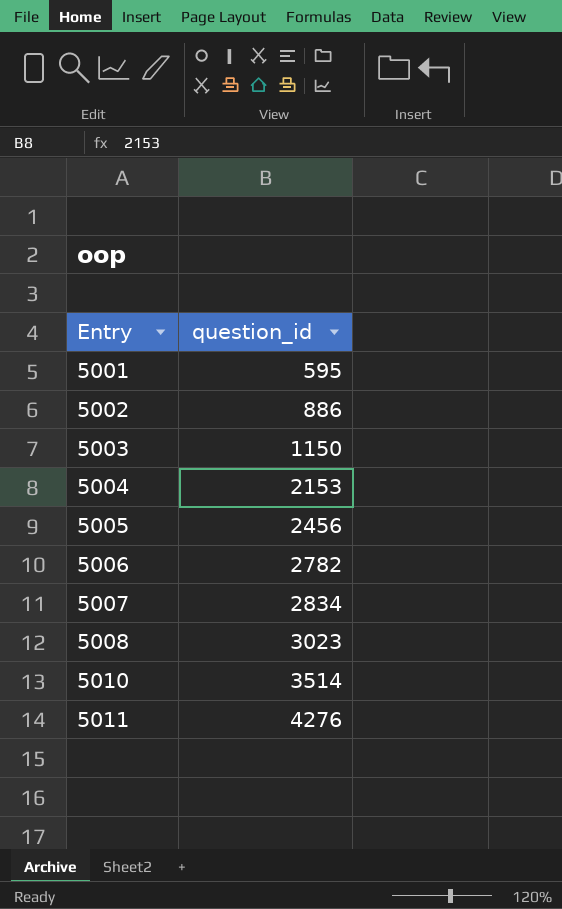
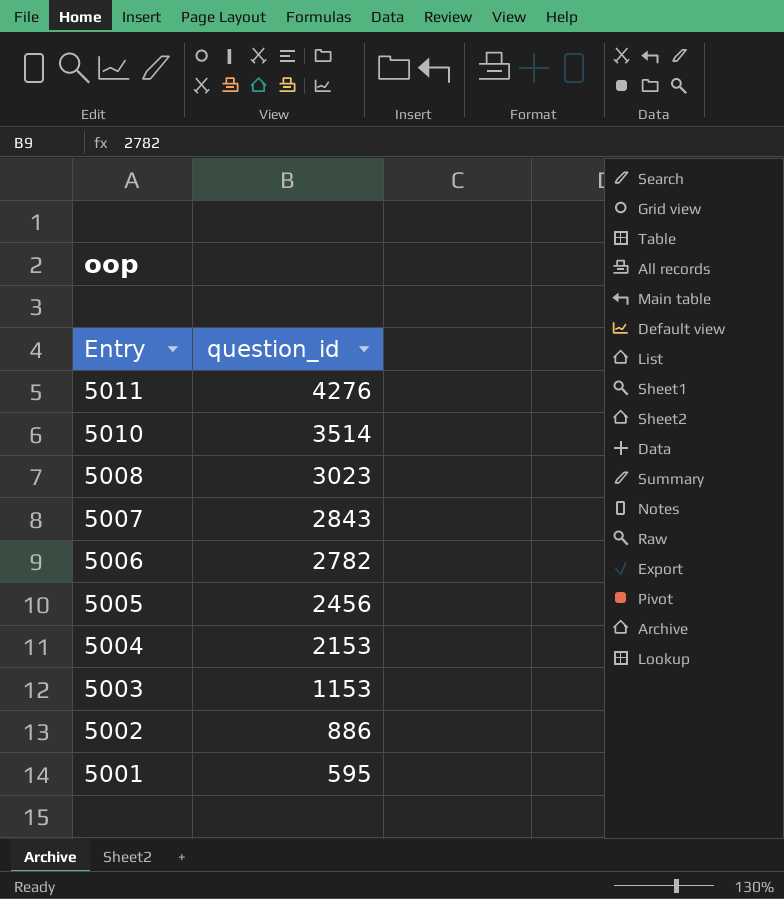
row order: Entry ascending -> Entry descending
5007 | question_id: 2834 -> 2843
5003 | question_id: 1150 -> 1153

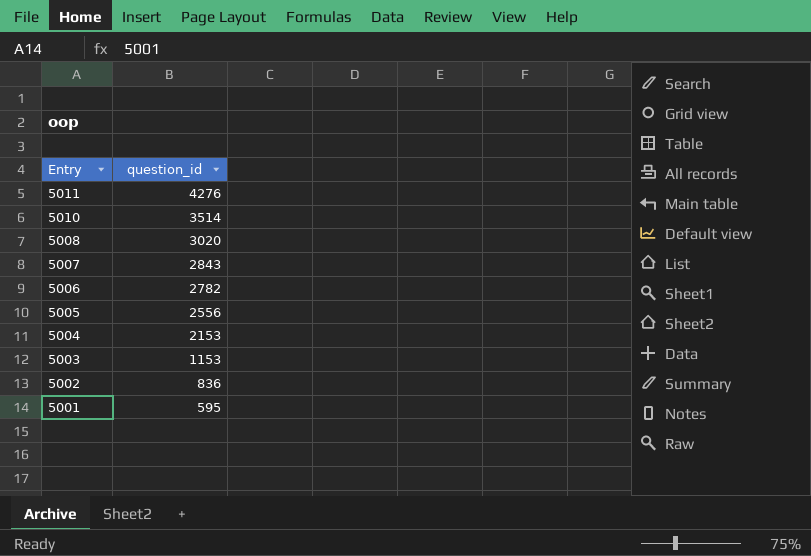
5008 | question_id: 3023 -> 3020
5005 | question_id: 2456 -> 2556
5002 | question_id: 886 -> 836

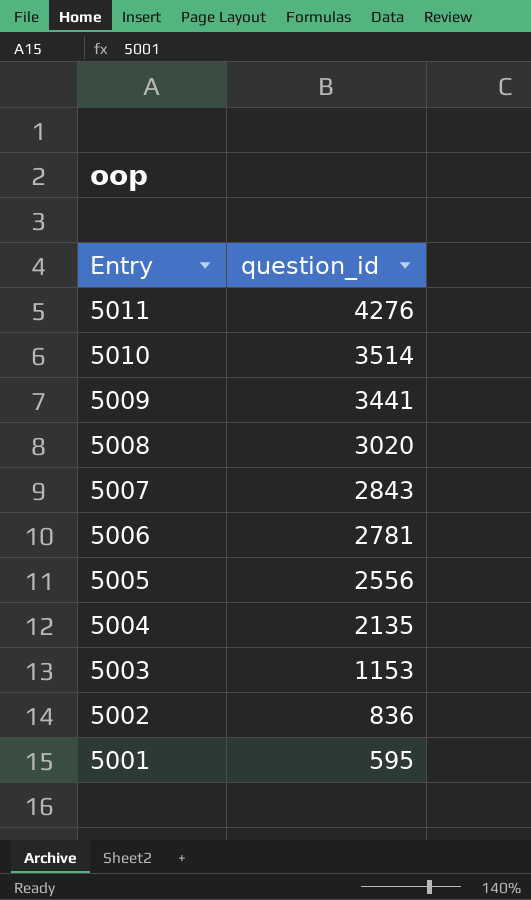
row 5009: none -> 3441
5006 | question_id: 2782 -> 2781
5004 | question_id: 2153 -> 2135

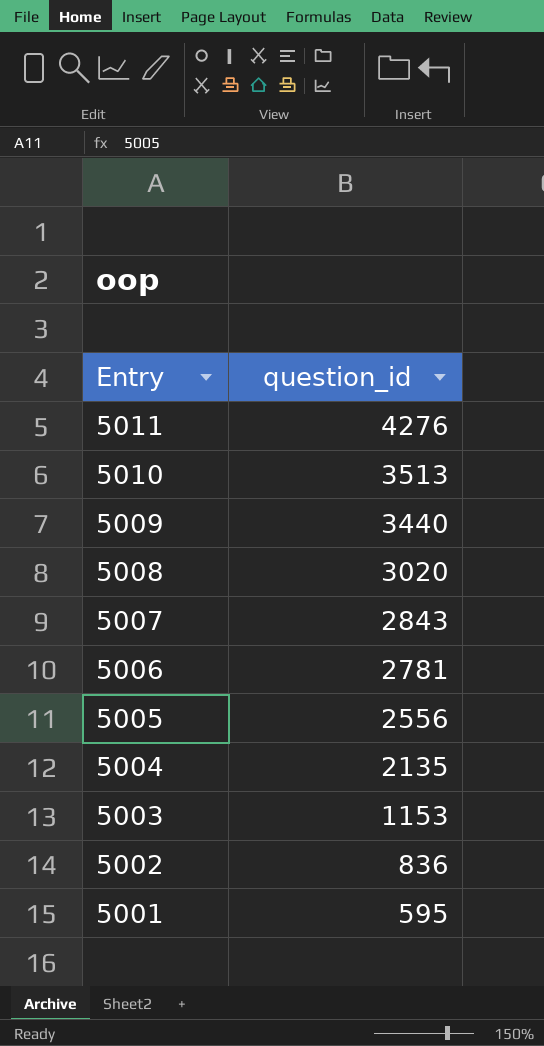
5010 | question_id: 3514 -> 3513
5009 | question_id: 3441 -> 3440

